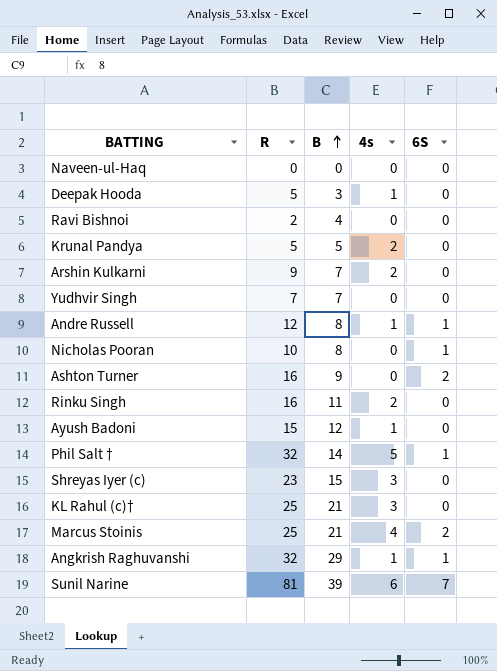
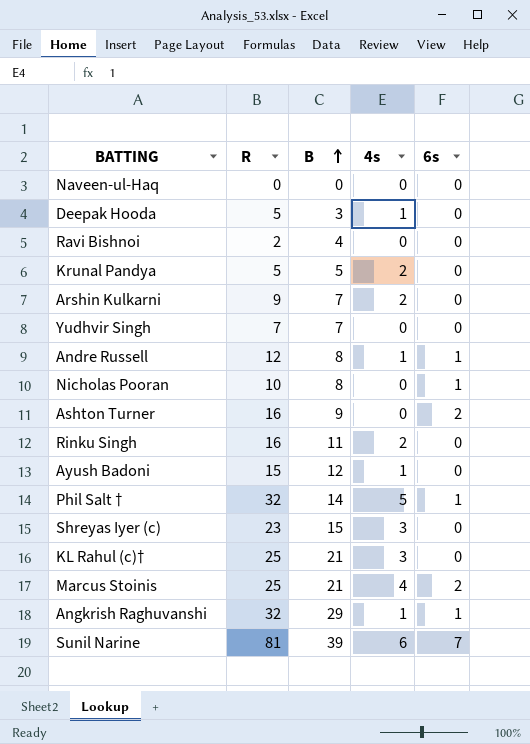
column name: 6S -> 6s

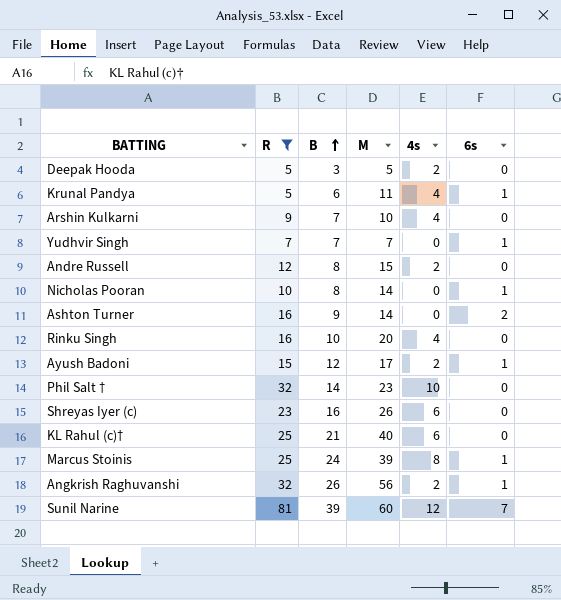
filter: none -> R >= 5
column M | position: none -> 4
Deepak Hooda | 4s: 1 -> 2
Krunal Pandya | B: 5 -> 6
Krunal Pandya | 4s: 2 -> 4
Krunal Pandya | 6s: 0 -> 1
Arshin Kulkarni | 4s: 2 -> 4
Yudhvir Singh | 6s: 0 -> 1
Andre Russell | 4s: 1 -> 2
Andre Russell | 6s: 1 -> 0
Rinku Singh | B: 11 -> 10
Rinku Singh | 4s: 2 -> 4
Ayush Badoni | 4s: 1 -> 2
Ayush Badoni | 6s: 0 -> 1
Phil Salt † | 4s: 5 -> 10
Phil Salt † | 6s: 1 -> 0
Shreyas Iyer (c) | B: 15 -> 16
Shreyas Iyer (c) | 4s: 3 -> 6
KL Rahul (c)† | 4s: 3 -> 6
Marcus Stoinis | B: 21 -> 24
Marcus Stoinis | 4s: 4 -> 8
Marcus Stoinis | 6s: 2 -> 1
Angkrish Raghuvanshi | B: 29 -> 26
Angkrish Raghuvanshi | 4s: 1 -> 2
Sunil Narine | 4s: 6 -> 12

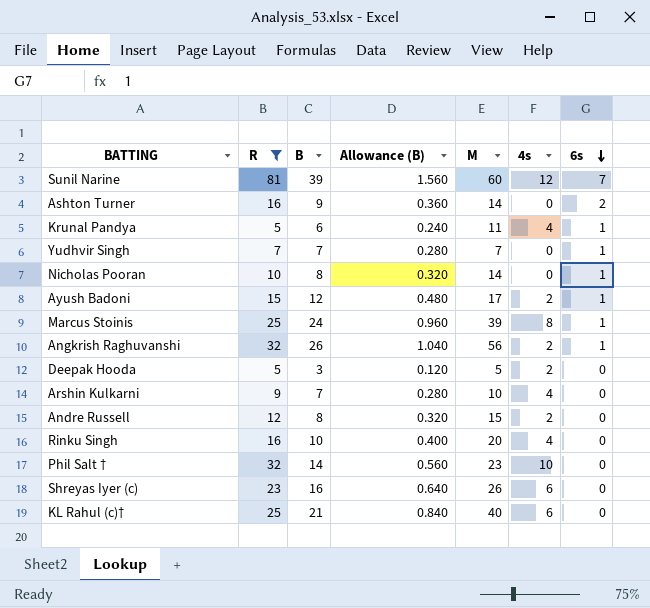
row order: B ascending -> 6s descending
column Allowance (B) | formula: none -> [B] * 0.04

